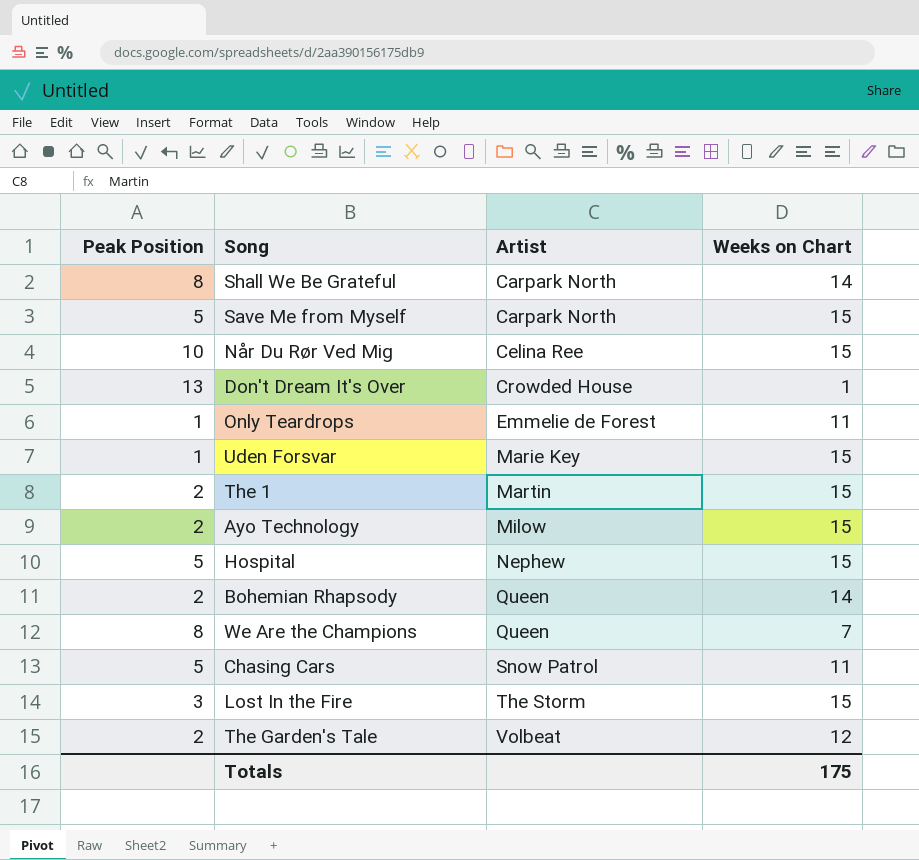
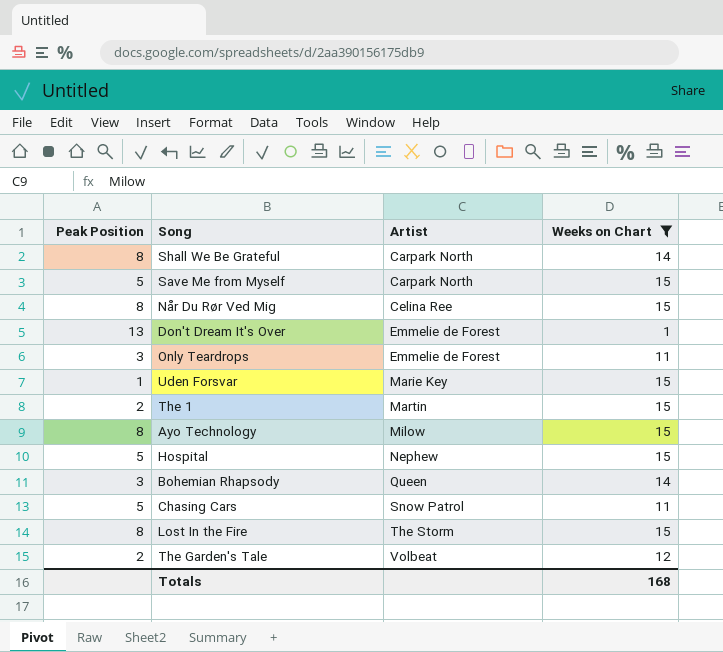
filter: none -> Weeks on Chart != 7
Når Du Rør Ved Mig | Peak Position: 10 -> 8
Don't Dream It's Over | Artist: Crowded House -> Emmelie de Forest
Only Teardrops | Peak Position: 1 -> 3
Ayo Technology | Peak Position: 2 -> 8
Bohemian Rhapsody | Peak Position: 2 -> 3
Lost In the Fire | Peak Position: 3 -> 8
Totals | Weeks on Chart: 175 -> 168

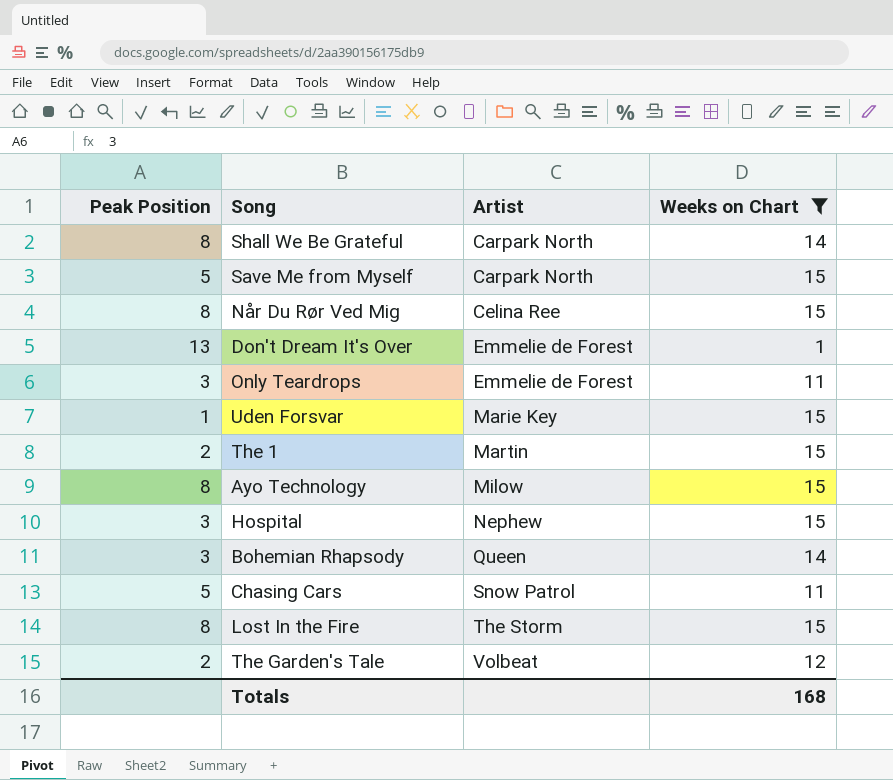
Hospital | Peak Position: 5 -> 3

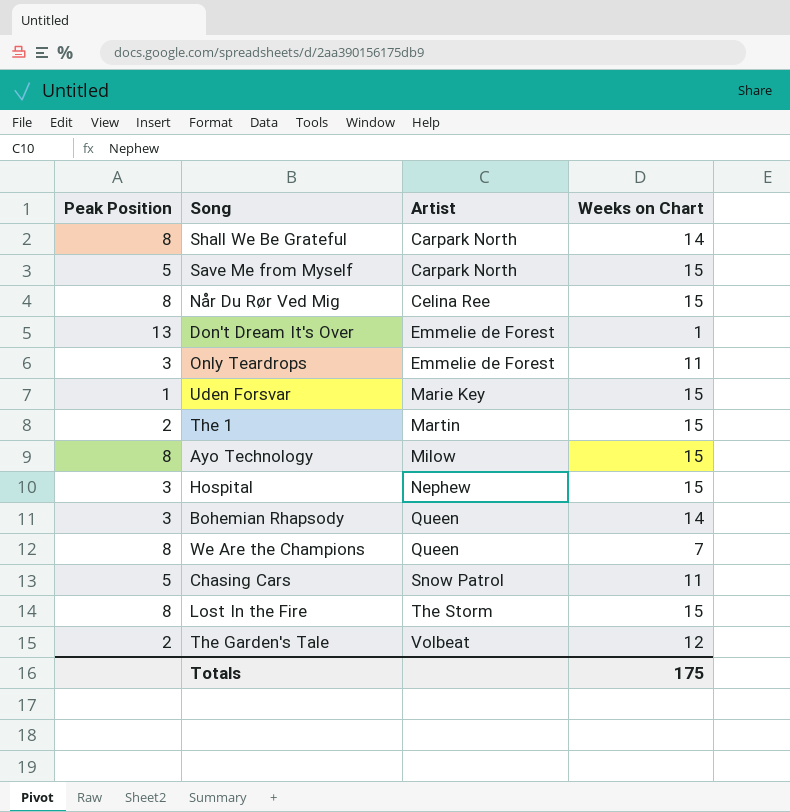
filter: Weeks on Chart != 7 -> none
Totals | Weeks on Chart: 168 -> 175

